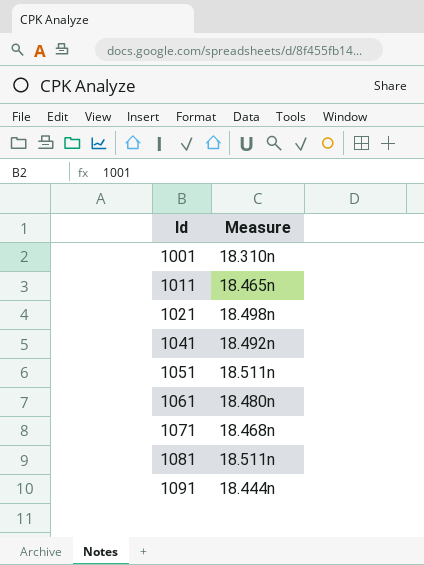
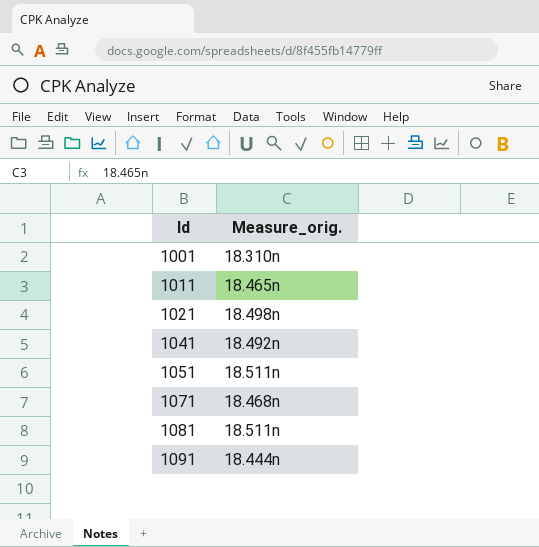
column name: Measure -> Measure_orig.
row 1061: 18.480n -> none

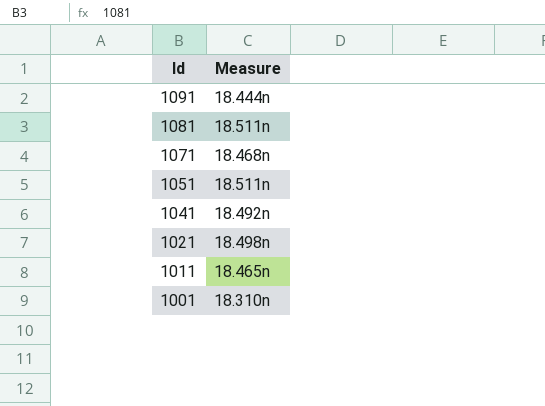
row order: Id ascending -> Id descending
column name: Measure_orig. -> Measure

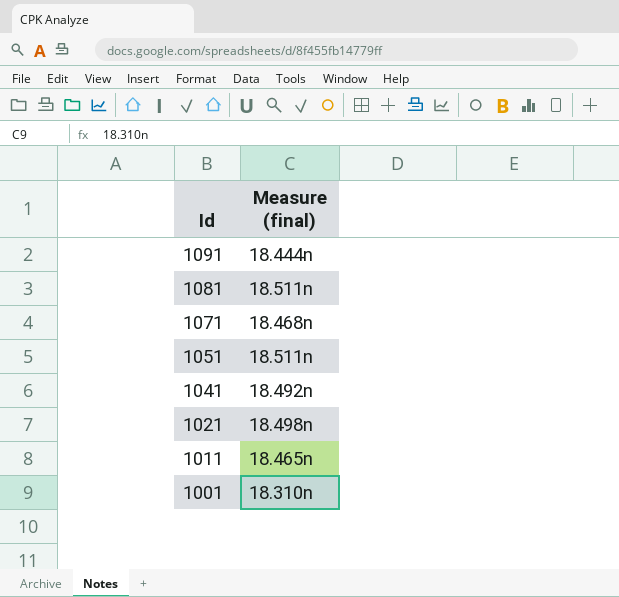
column name: Measure -> Measure (final)

